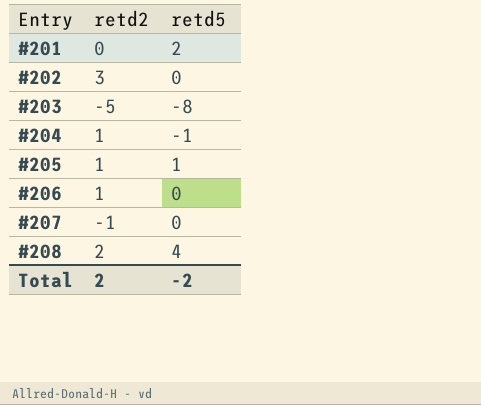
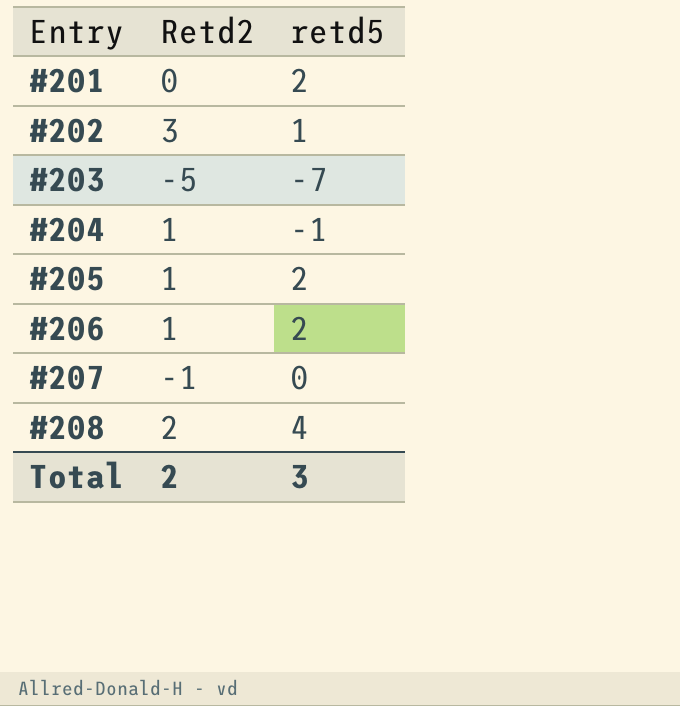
column name: retd2 -> Retd2
#202 | retd5: 0 -> 1
#203 | retd5: -8 -> -7
#205 | retd5: 1 -> 2
#206 | retd5: 0 -> 2
Total | retd5: -2 -> 3

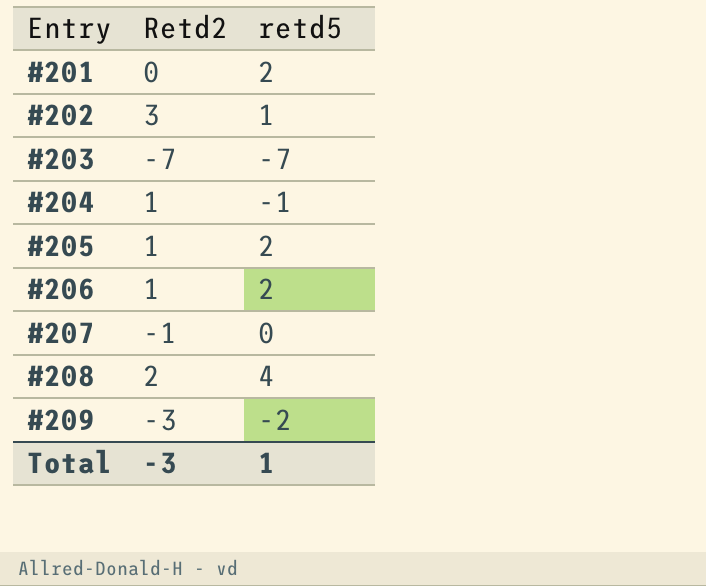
#203 | Retd2: -5 -> -7
row #209: none -> -3 | -2
Total | Retd2: 2 -> -3
Total | retd5: 3 -> 1

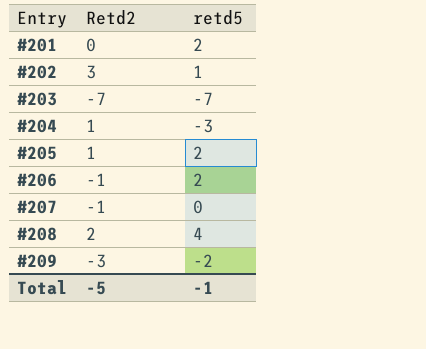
#204 | retd5: -1 -> -3
#206 | Retd2: 1 -> -1
Total | Retd2: -3 -> -5
Total | retd5: 1 -> -1

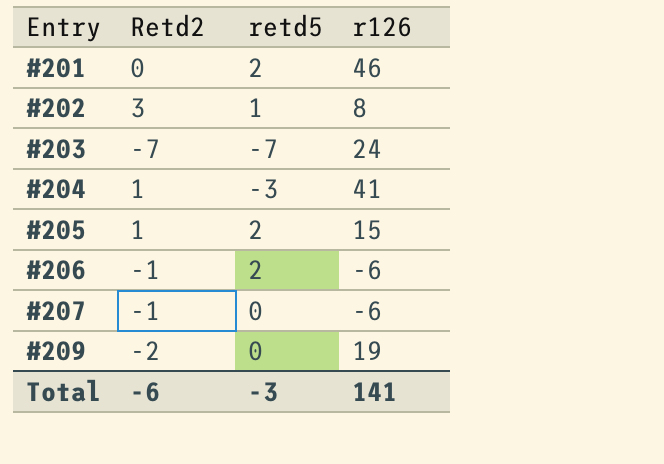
column r126 | position: none -> 4
row #208: 2 | 4 -> none
#209 | Retd2: -3 -> -2
#209 | retd5: -2 -> 0
Total | Retd2: -5 -> -6
Total | retd5: -1 -> -3

